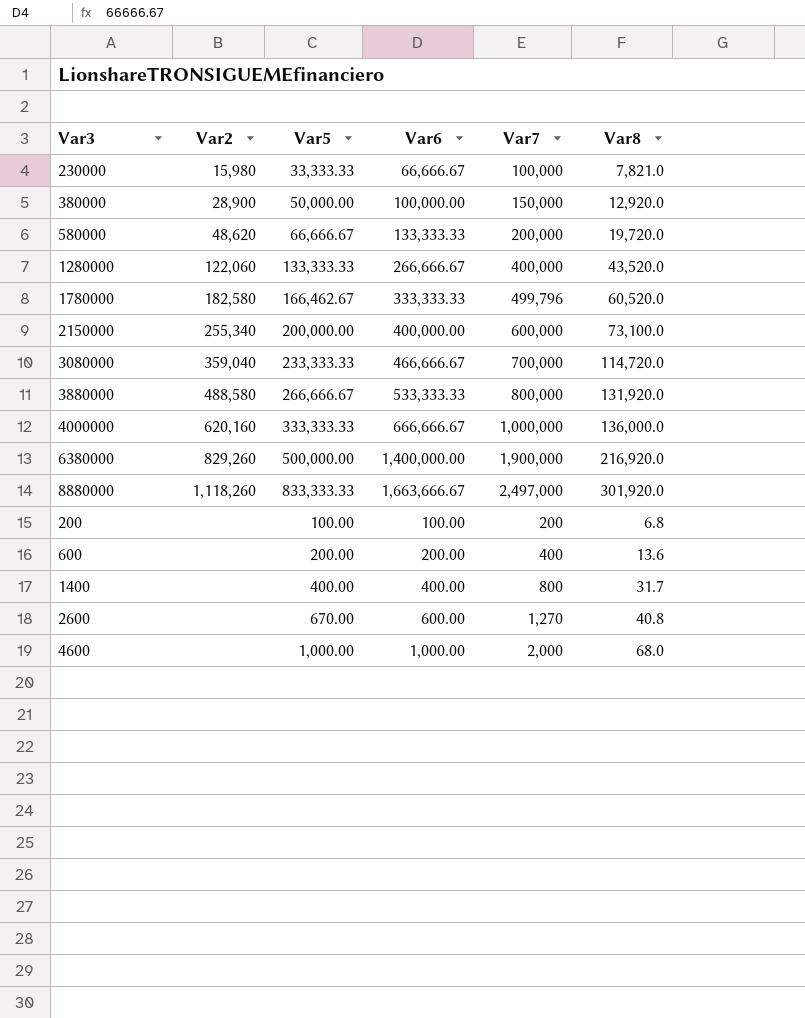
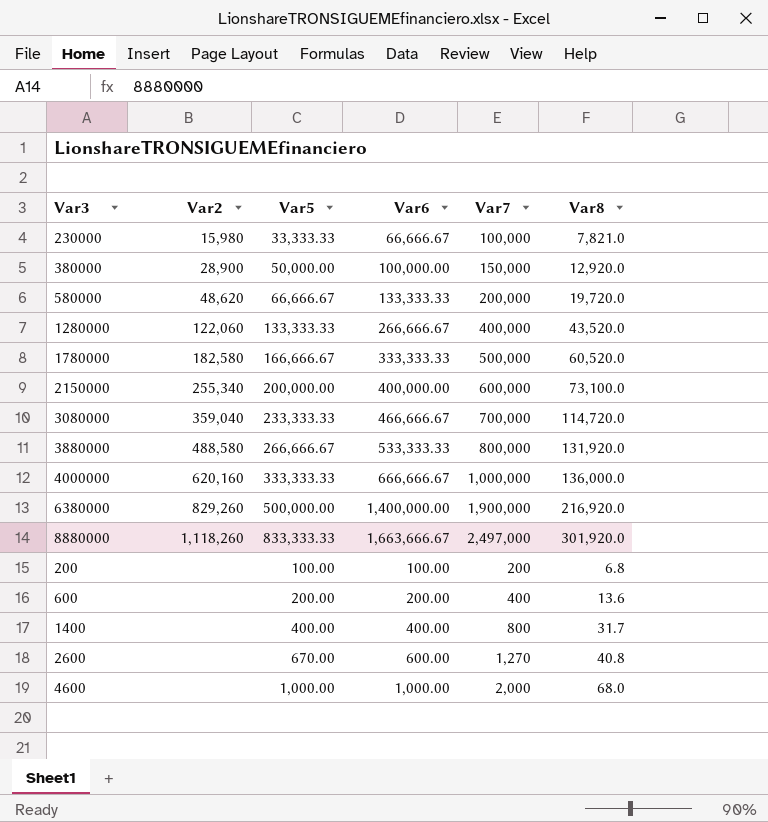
1780000 | Var5: 166,462.67 -> 166,666.67
1780000 | Var7: 499,796 -> 500,000

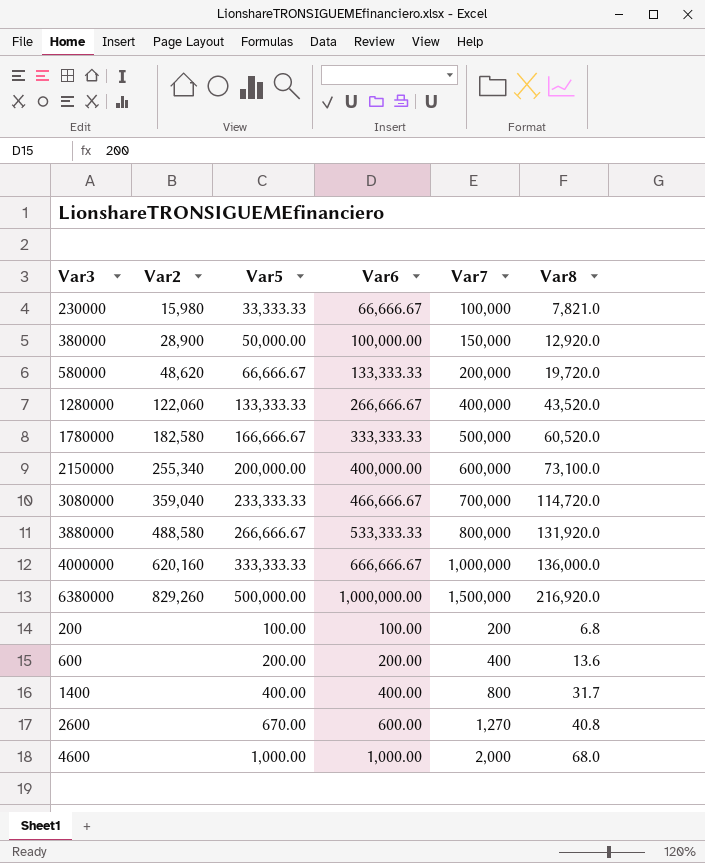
row 8880000: 1,118,260 | 833,333.33 | 1,663,666.67 | 2,497,000 | 301,920.0 -> none
6380000 | Var6: 1,400,000.00 -> 1,000,000.00
6380000 | Var7: 1,900,000 -> 1,500,000

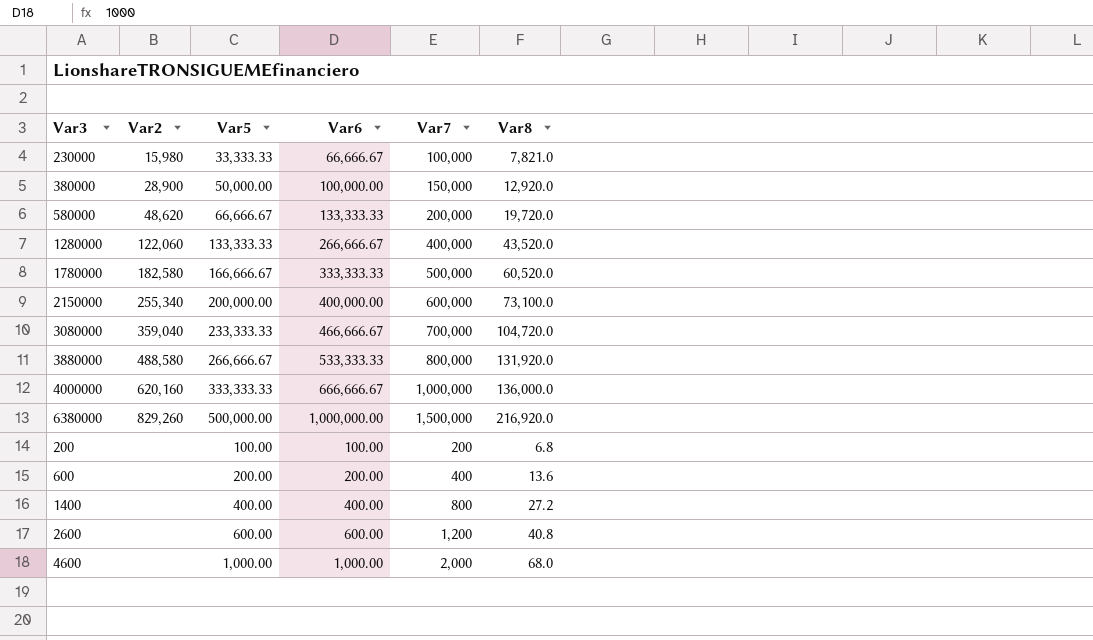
3080000 | Var8: 114,720.0 -> 104,720.0
1400 | Var8: 31.7 -> 27.2
2600 | Var5: 670.00 -> 600.00
2600 | Var7: 1,270 -> 1,200

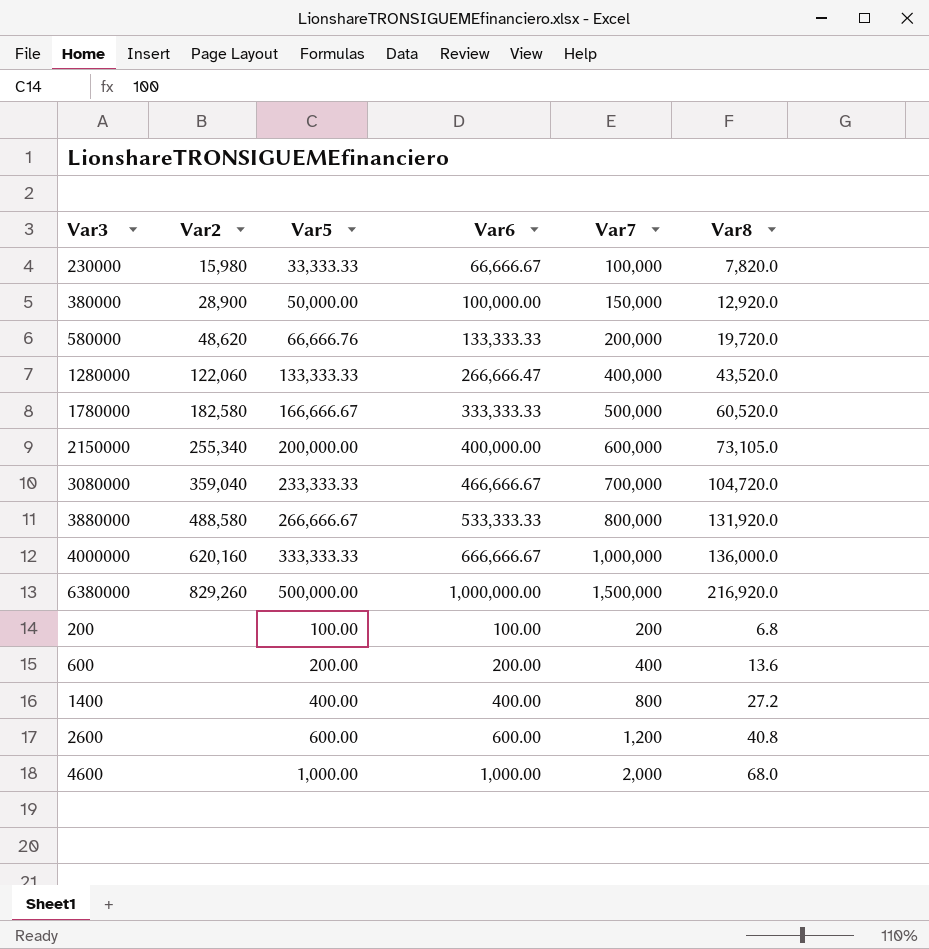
230000 | Var8: 7,821.0 -> 7,820.0
580000 | Var5: 66,666.67 -> 66,666.76
1280000 | Var6: 266,666.67 -> 266,666.47
2150000 | Var8: 73,100.0 -> 73,105.0

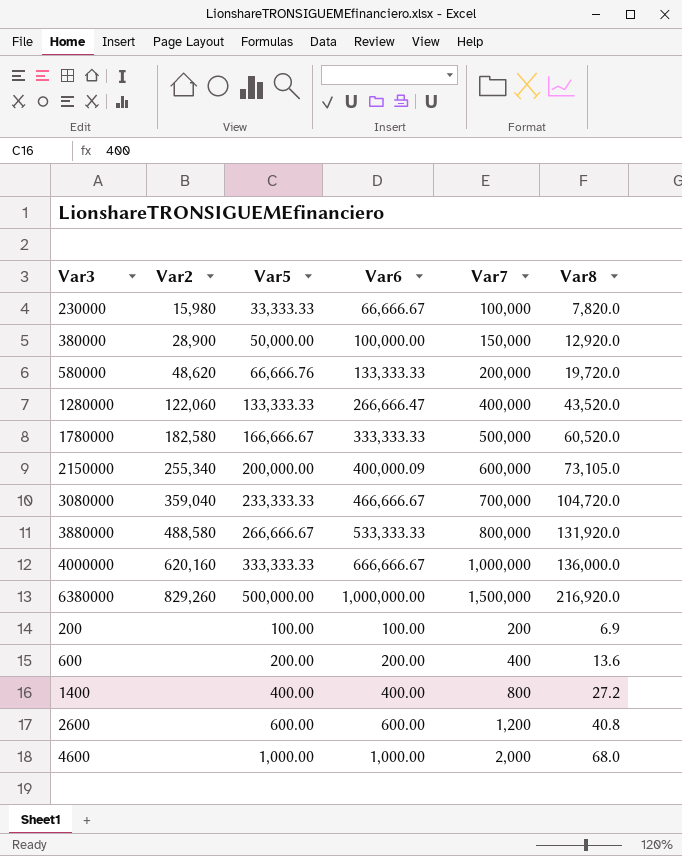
2150000 | Var6: 400,000.00 -> 400,000.09
200 | Var8: 6.8 -> 6.9

